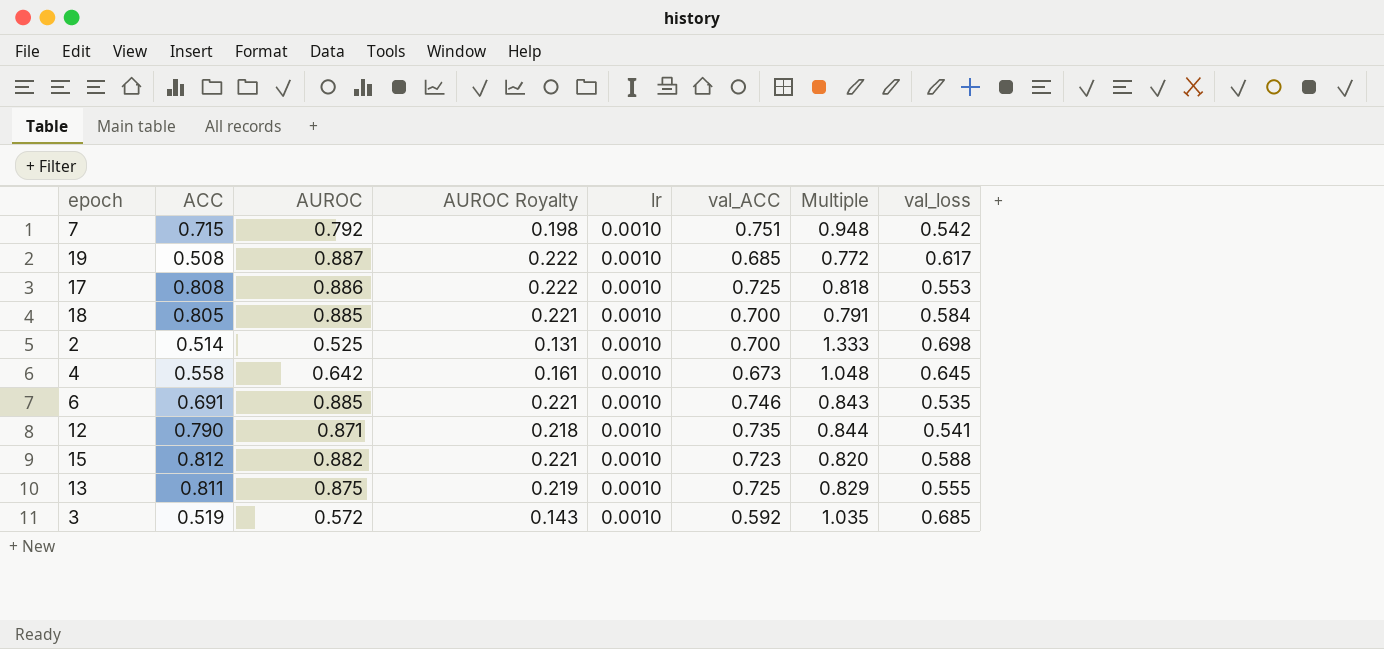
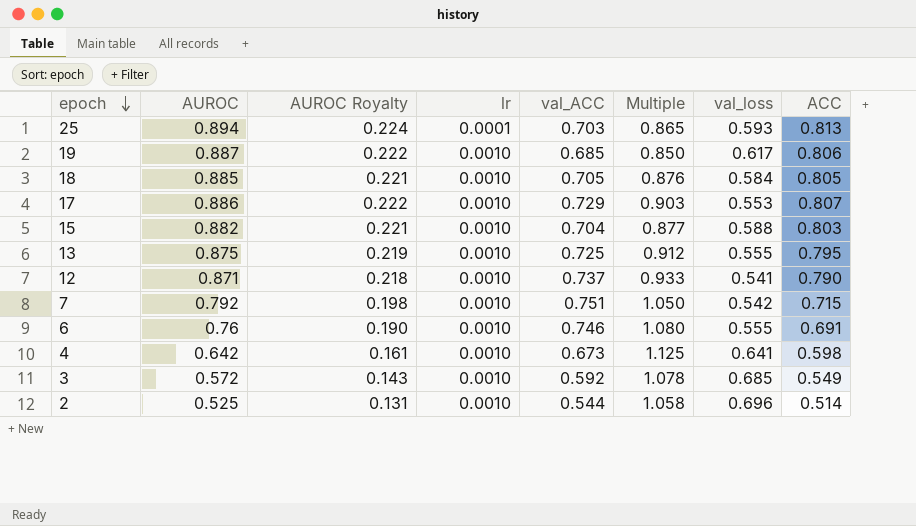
row order: none -> epoch descending
column Multiple | formula: [val_ACC] / [AUROC] -> [val_ACC] / [ACC]
column ACC | position: 2 -> 8
row 25: none -> 0.894 | 0.224 | 0.0001 | 0.703 | 0.865 | 0.593 | 0.813
19 | ACC: 0.508 -> 0.806
18 | val_ACC: 0.700 -> 0.705
17 | val_ACC: 0.725 -> 0.729
17 | ACC: 0.808 -> 0.807
15 | val_ACC: 0.723 -> 0.704
15 | ACC: 0.812 -> 0.803
13 | ACC: 0.811 -> 0.795
12 | val_ACC: 0.735 -> 0.737
6 | AUROC: 0.885 -> 0.76
6 | AUROC Royalty: 0.221 -> 0.190
6 | val_loss: 0.535 -> 0.555
4 | val_loss: 0.645 -> 0.641
4 | ACC: 0.558 -> 0.598
3 | ACC: 0.519 -> 0.549
2 | val_ACC: 0.700 -> 0.544
2 | val_loss: 0.698 -> 0.696

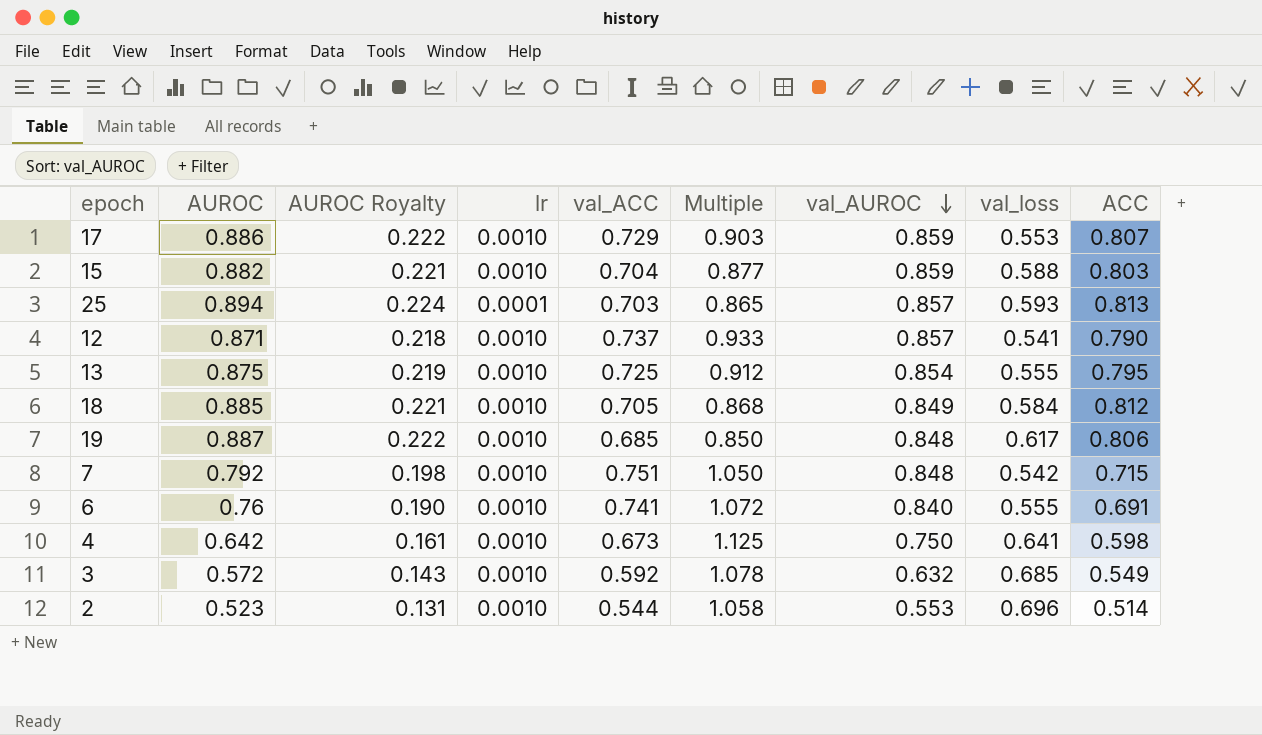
row order: epoch descending -> val_AUROC descending
column val_AUROC | position: none -> 7
18 | Multiple: 0.876 -> 0.868
18 | ACC: 0.805 -> 0.812
6 | val_ACC: 0.746 -> 0.741
6 | Multiple: 1.080 -> 1.072
2 | AUROC: 0.525 -> 0.523

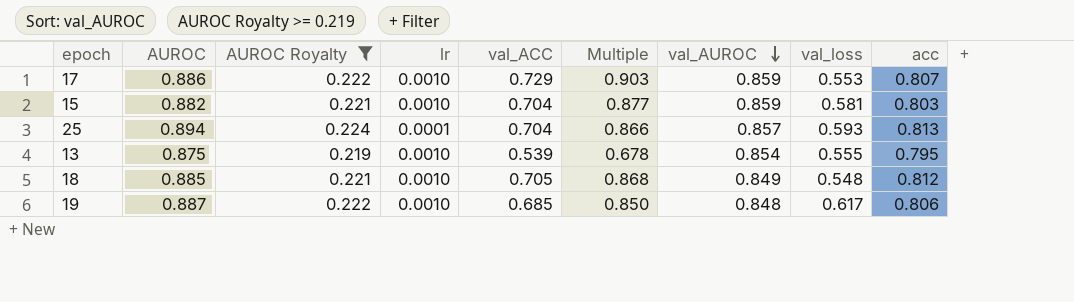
filter: none -> AUROC Royalty >= 0.219
column name: ACC -> acc
15 | val_loss: 0.588 -> 0.581
25 | val_ACC: 0.703 -> 0.704
25 | Multiple: 0.865 -> 0.866
13 | val_ACC: 0.725 -> 0.539
13 | Multiple: 0.912 -> 0.678
18 | val_loss: 0.584 -> 0.548

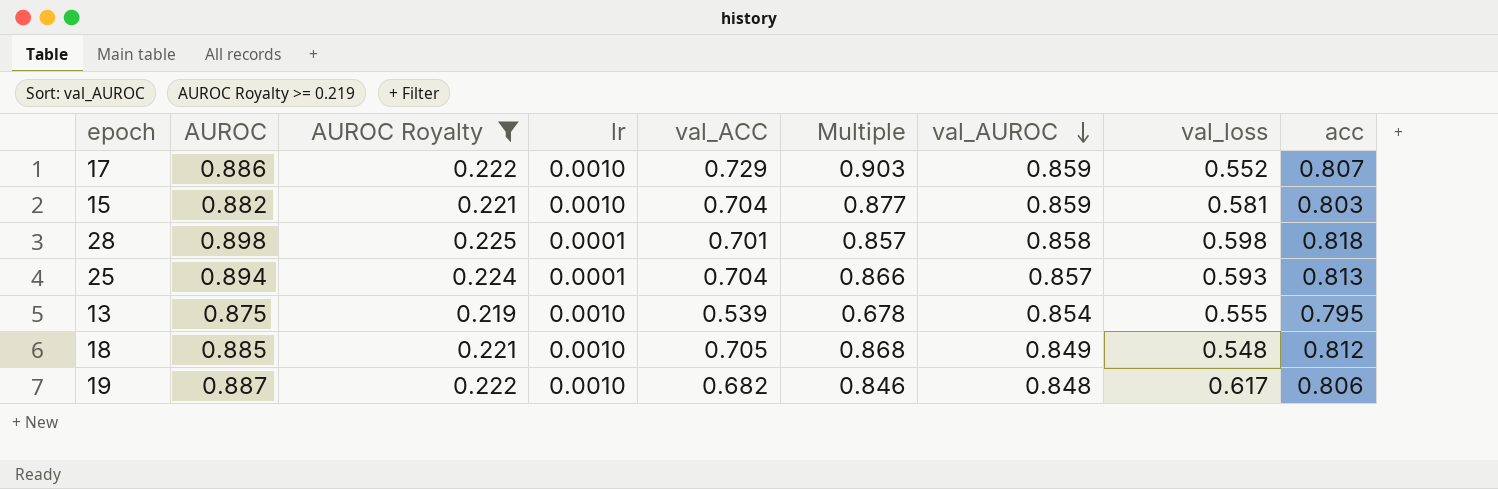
17 | val_loss: 0.553 -> 0.552
row 28: none -> 0.898 | 0.225 | 0.0001 | 0.701 | 0.857 | 0.858 | 0.598 | 0.818
19 | val_ACC: 0.685 -> 0.682
19 | Multiple: 0.850 -> 0.846

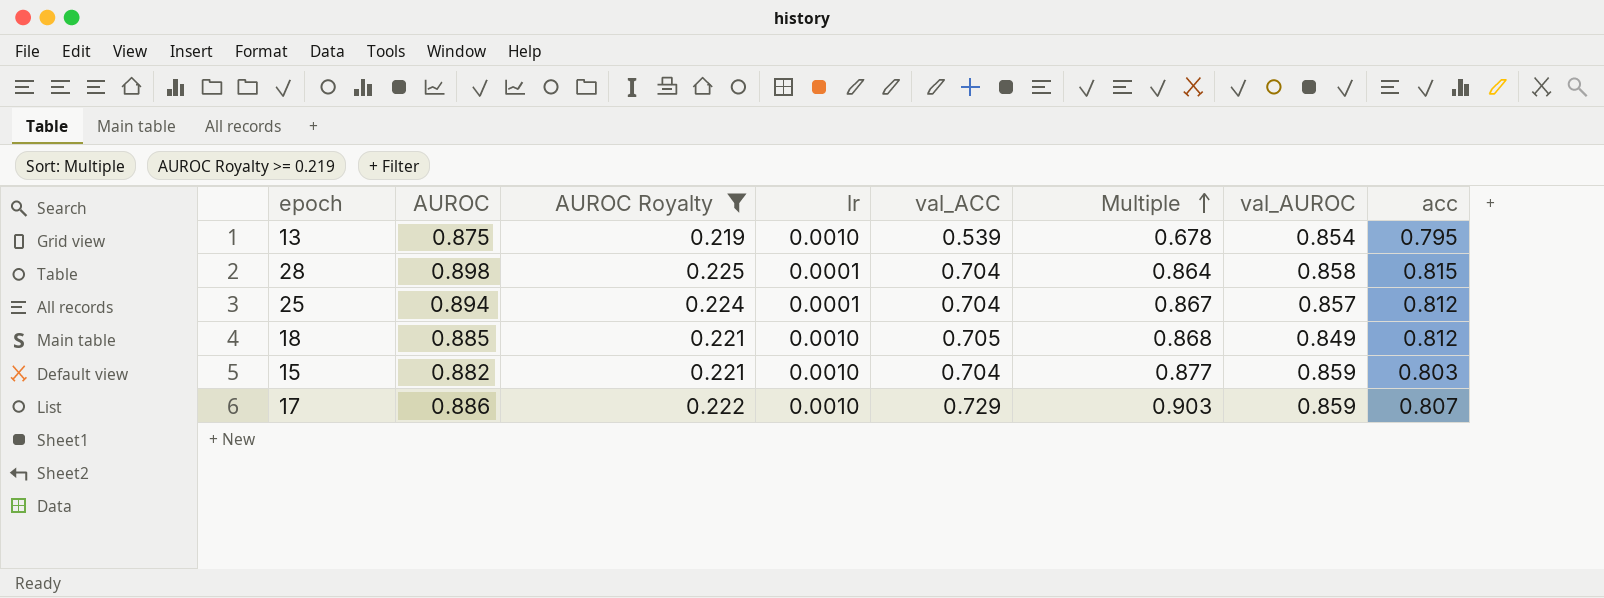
row order: val_AUROC descending -> Multiple ascending
column val_loss | position: 8 -> none
row 19: 0.887 | 0.222 | 0.0010 | 0.682 | 0.846 | 0.848 | 0.617 | 0.806 -> none
28 | val_ACC: 0.701 -> 0.704
28 | Multiple: 0.857 -> 0.864
28 | acc: 0.818 -> 0.815
25 | Multiple: 0.866 -> 0.867
25 | acc: 0.813 -> 0.812

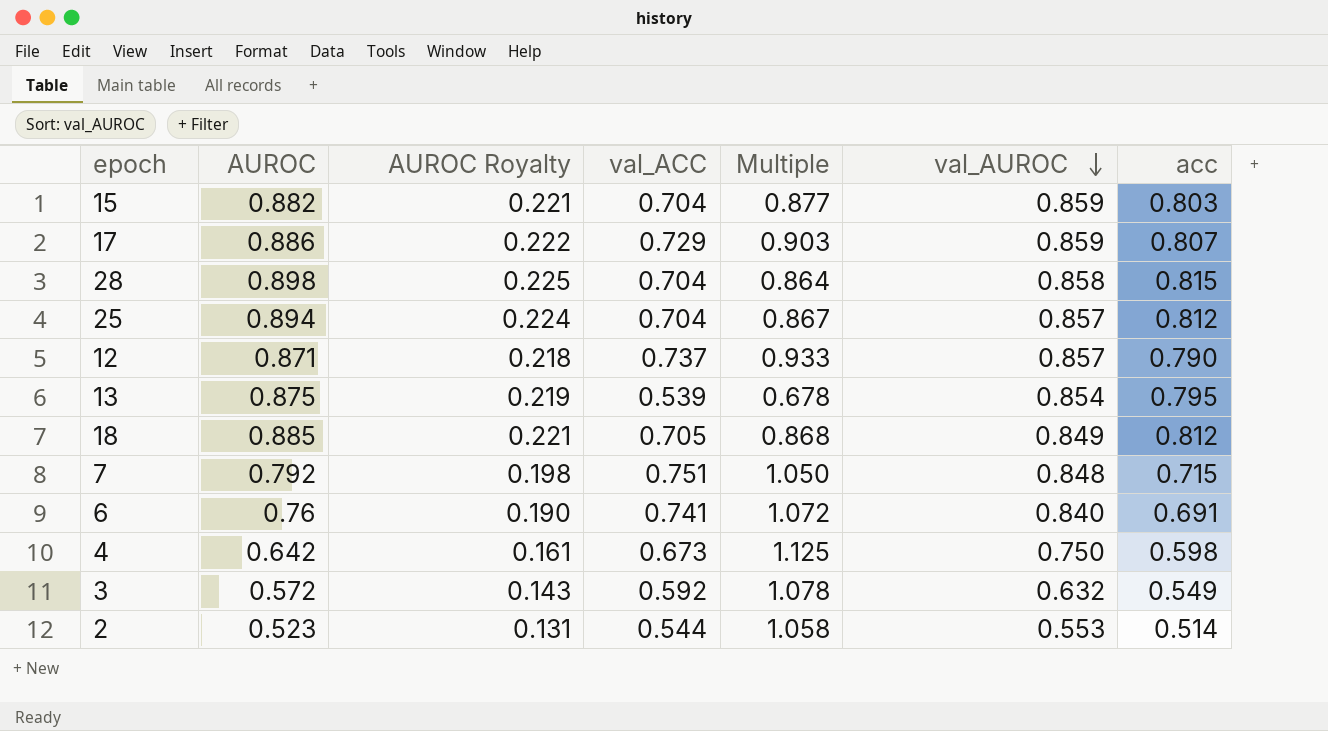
filter: AUROC Royalty >= 0.219 -> none
row order: Multiple ascending -> val_AUROC descending
column lr | position: 4 -> none

